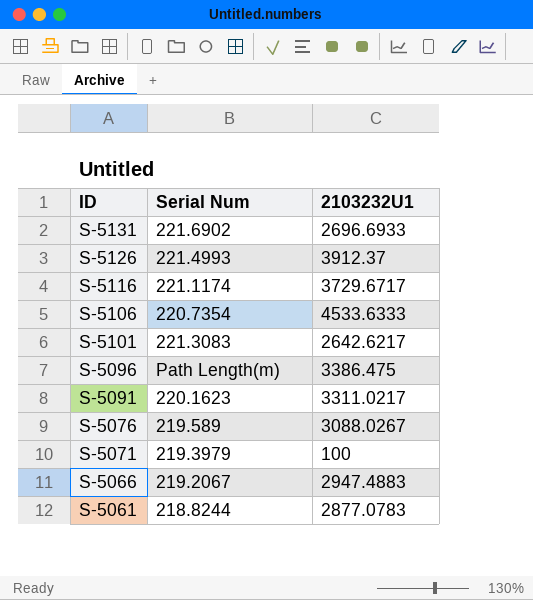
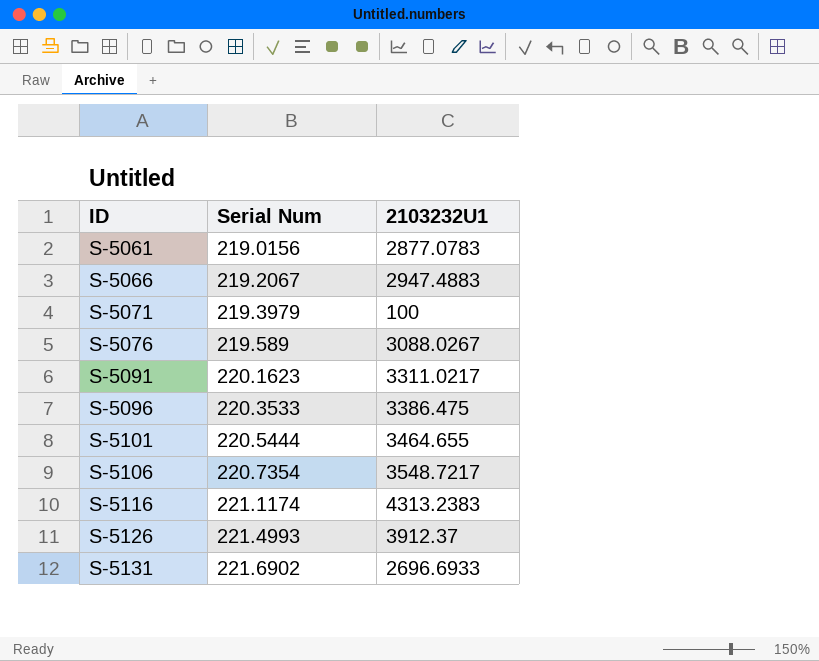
row order: ID descending -> ID ascending
S-5061 | Serial Num: 218.8244 -> 219.0156
S-5096 | Serial Num: Path Length(m) -> 220.3533
S-5101 | Serial Num: 221.3083 -> 220.5444
S-5101 | 2103232U1: 2642.6217 -> 3464.655
S-5106 | 2103232U1: 4533.6333 -> 3548.7217
S-5116 | 2103232U1: 3729.6717 -> 4313.2383

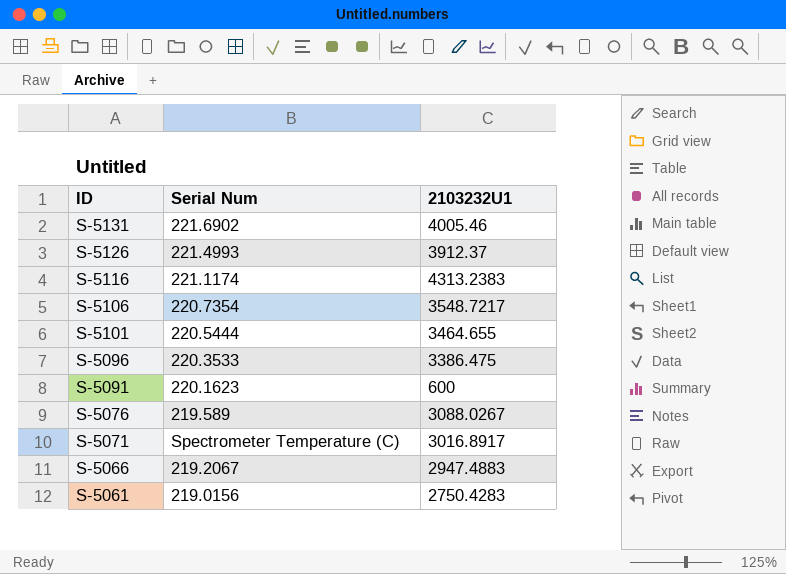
row order: ID ascending -> ID descending
S-5131 | 2103232U1: 2696.6933 -> 4005.46
S-5091 | 2103232U1: 3311.0217 -> 600
S-5071 | Serial Num: 219.3979 -> Spectrometer Temperature (C)
S-5071 | 2103232U1: 100 -> 3016.8917
S-5061 | 2103232U1: 2877.0783 -> 2750.4283

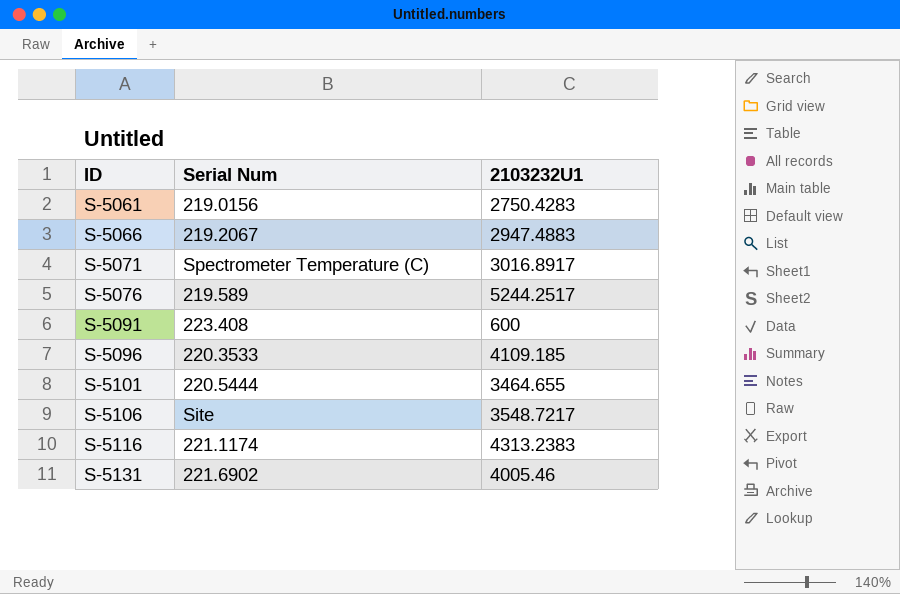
row order: ID descending -> ID ascending
row S-5126: 221.4993 | 3912.37 -> none
S-5076 | 2103232U1: 3088.0267 -> 5244.2517
S-5091 | Serial Num: 220.1623 -> 223.408
S-5096 | 2103232U1: 3386.475 -> 4109.185
S-5106 | Serial Num: 220.7354 -> Site

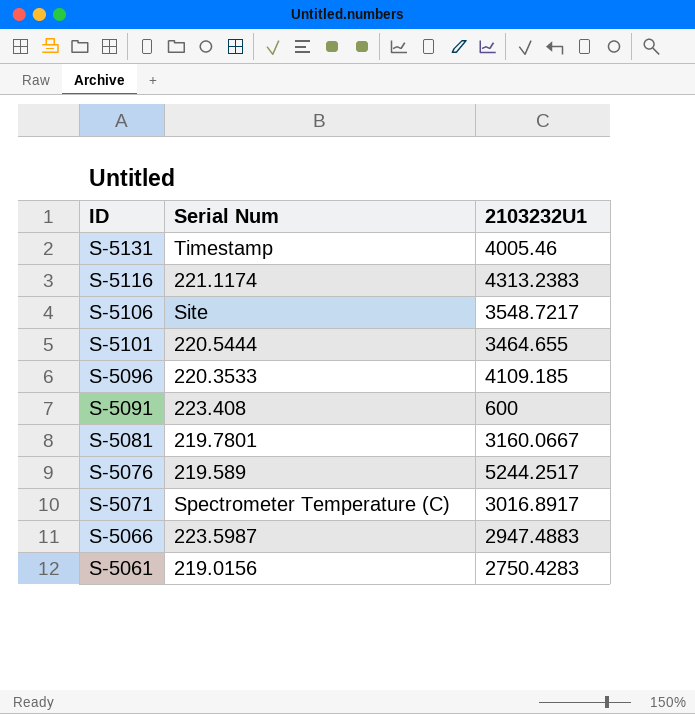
row order: ID ascending -> ID descending
S-5131 | Serial Num: 221.6902 -> Timestamp
row S-5081: none -> 219.7801 | 3160.0667
S-5066 | Serial Num: 219.2067 -> 223.5987

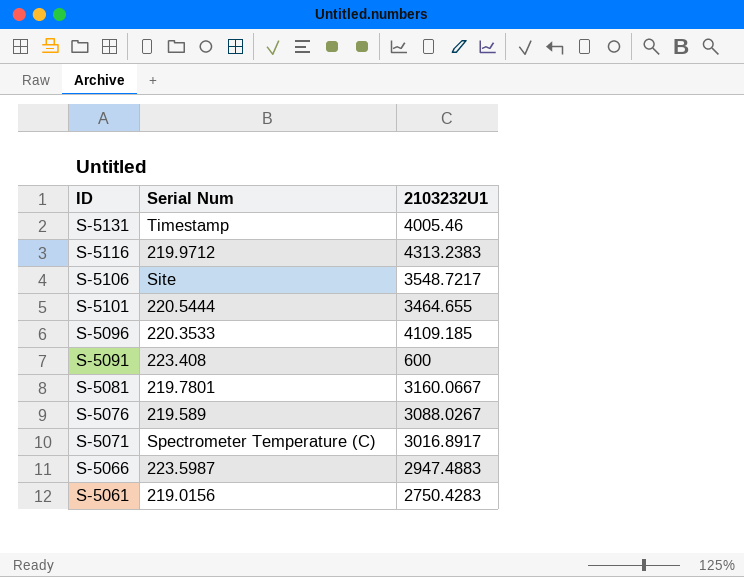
S-5116 | Serial Num: 221.1174 -> 219.9712
S-5076 | 2103232U1: 5244.2517 -> 3088.0267

